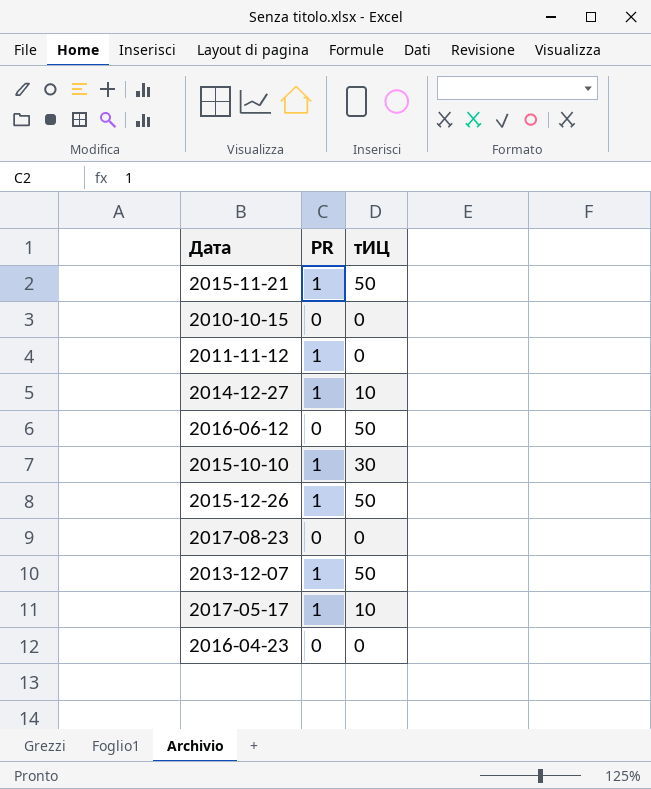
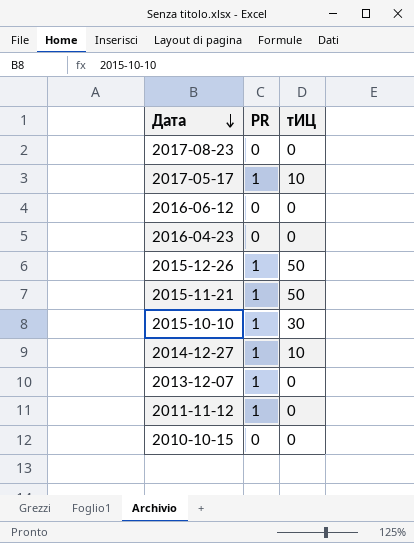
row order: none -> Дата descending
2016-06-12 | тИЦ: 50 -> 0
2013-12-07 | тИЦ: 50 -> 0

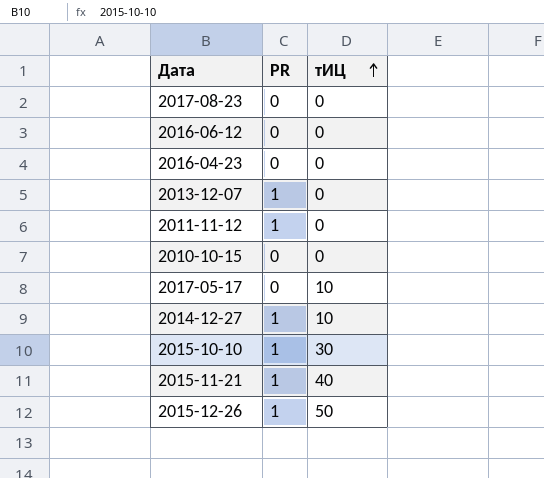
row order: Дата descending -> тИЦ ascending
2017-05-17 | PR: 1 -> 0
2015-11-21 | тИЦ: 50 -> 40

